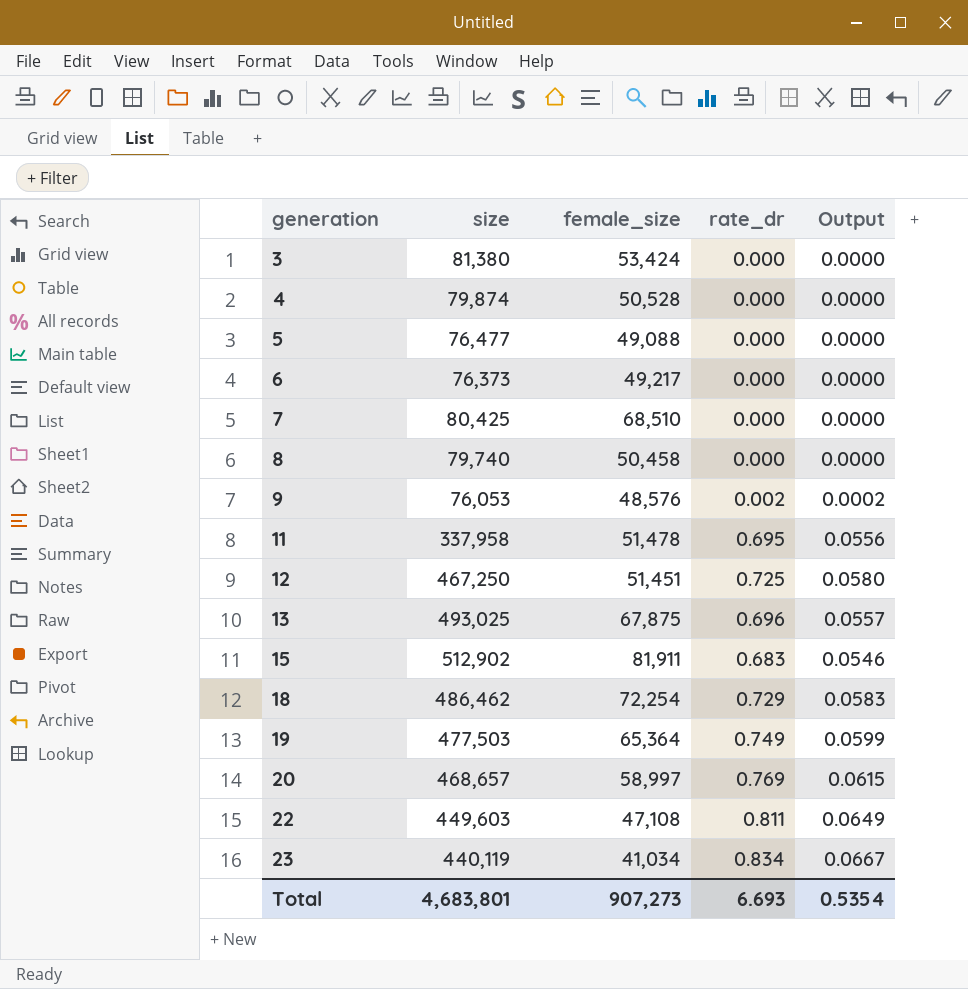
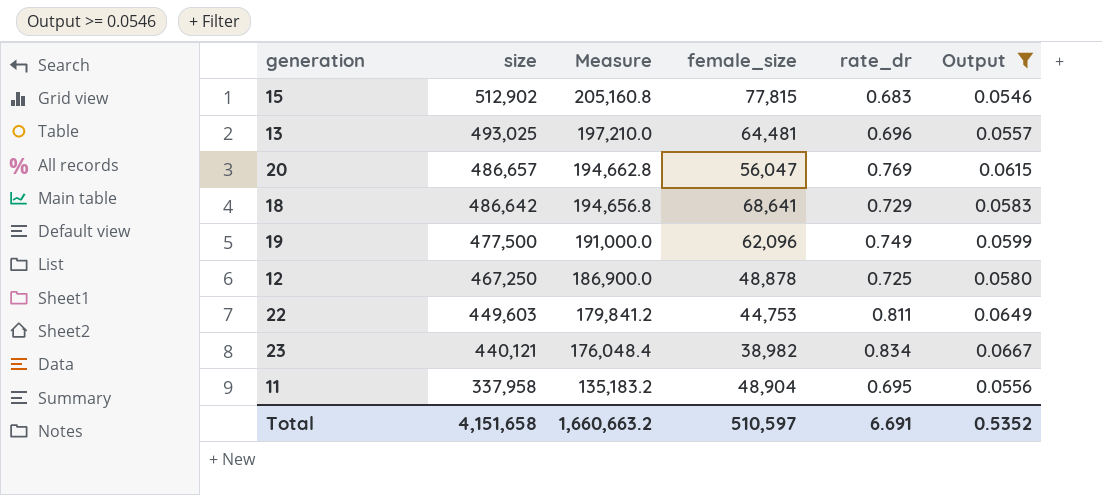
filter: none -> Output >= 0.0546
row order: generation ascending -> size descending
column Measure | formula: none -> [size] * 0.4
15 | female_size: 81,911 -> 77,815
13 | female_size: 67,875 -> 64,481
20 | size: 468,657 -> 486,657
20 | female_size: 58,997 -> 56,047
18 | size: 486,462 -> 486,642
18 | female_size: 72,254 -> 68,641
19 | size: 477,503 -> 477,500
19 | female_size: 65,364 -> 62,096
12 | female_size: 51,451 -> 48,878
22 | female_size: 47,108 -> 44,753
23 | size: 440,119 -> 440,121
23 | female_size: 41,034 -> 38,982
11 | female_size: 51,478 -> 48,904
Total | size: 4,683,801 -> 4,151,658
Total | female_size: 907,273 -> 510,597
Total | rate_dr: 6.693 -> 6.691
Total | Output: 0.5354 -> 0.5352

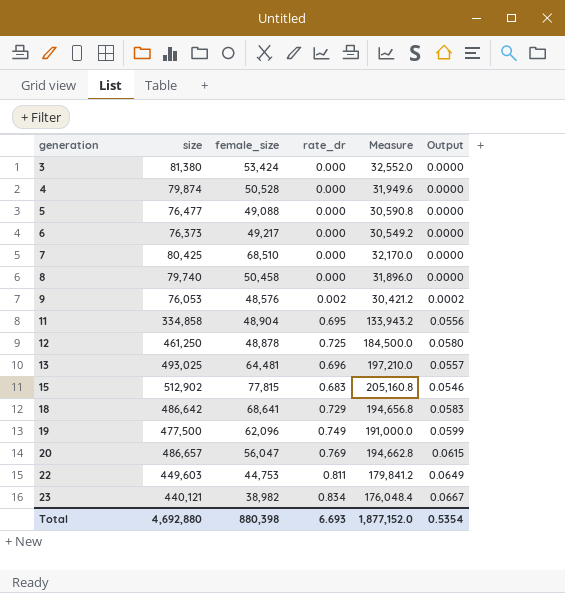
filter: Output >= 0.0546 -> none
row order: size descending -> generation ascending
column Measure | position: 3 -> 5
11 | size: 337,958 -> 334,858
11 | Measure: 135,183.2 -> 133,943.2
12 | size: 467,250 -> 461,250
12 | Measure: 186,900.0 -> 184,500.0
Total | size: 4,151,658 -> 4,692,880
Total | female_size: 510,597 -> 880,398
Total | rate_dr: 6.691 -> 6.693
Total | Measure: 1,660,663.2 -> 1,877,152.0
Total | Output: 0.5352 -> 0.5354

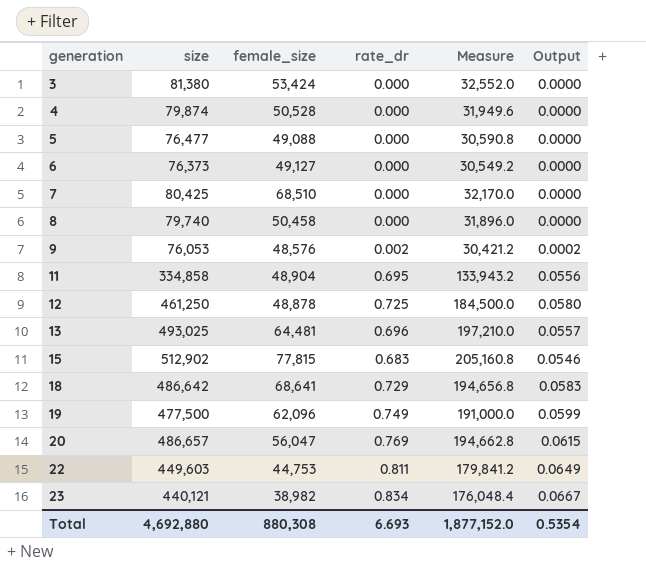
6 | female_size: 49,217 -> 49,127
Total | female_size: 880,398 -> 880,308

